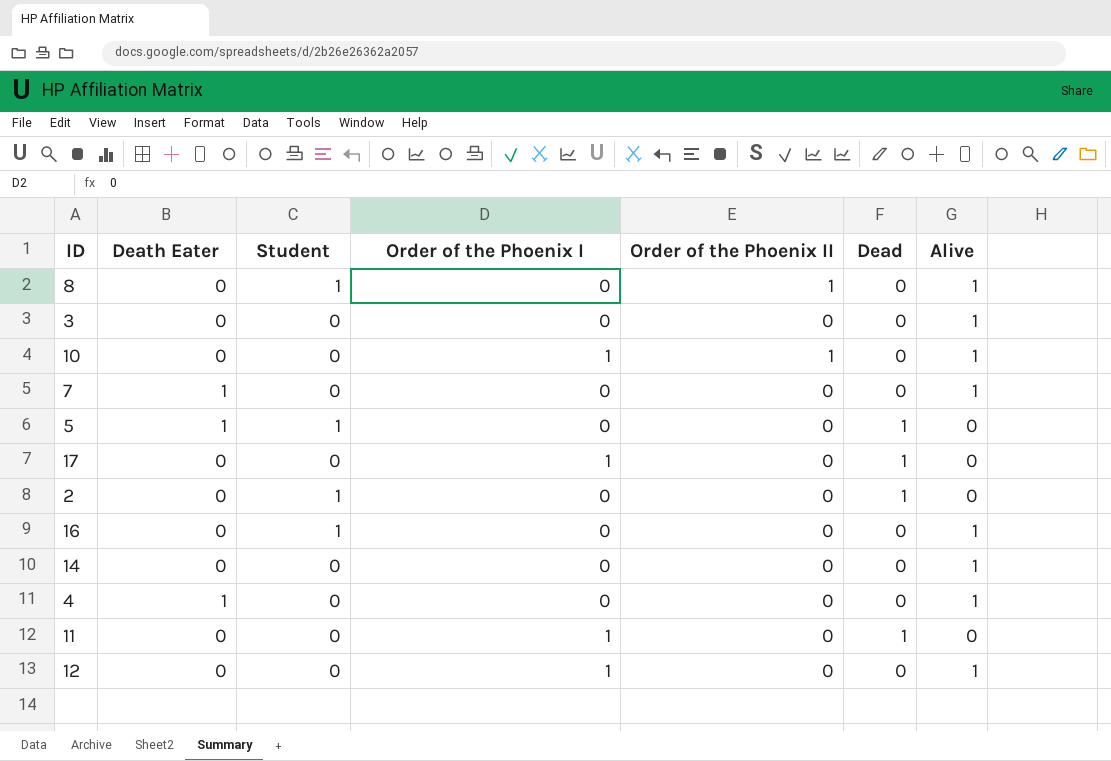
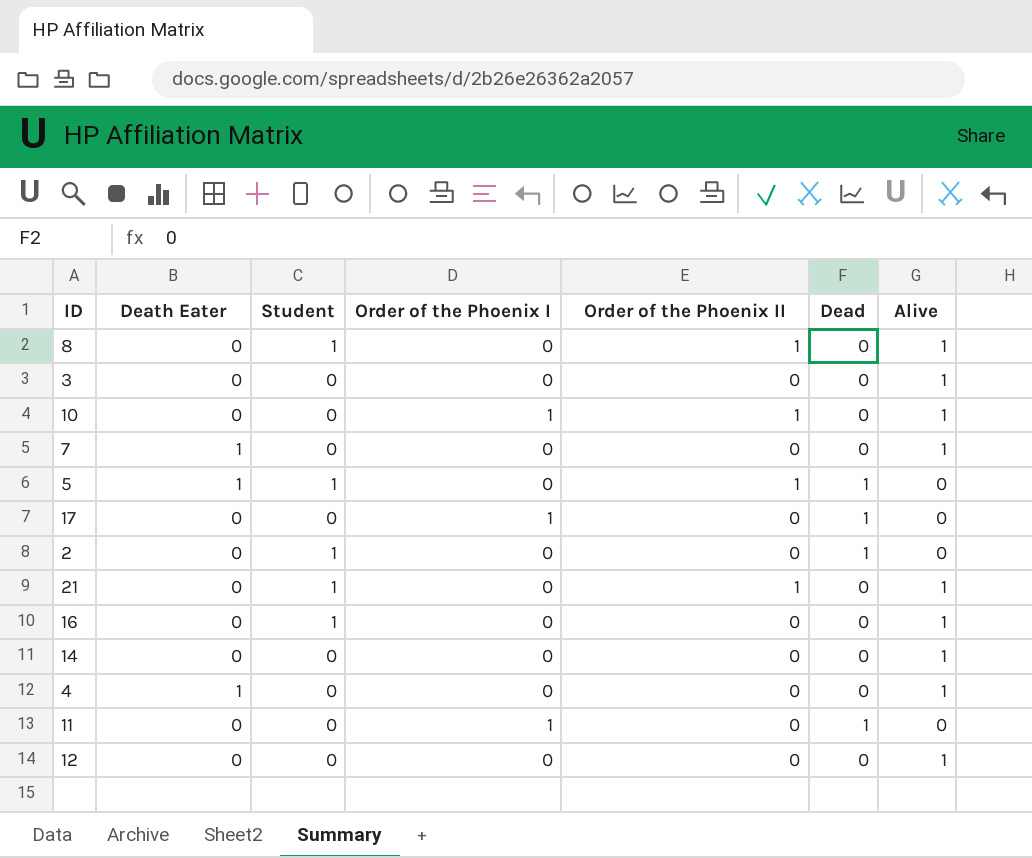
5 | Order of the Phoenix II: 0 -> 1
row 21: none -> 0 | 1 | 0 | 1 | 0 | 1
12 | Order of the Phoenix I: 1 -> 0

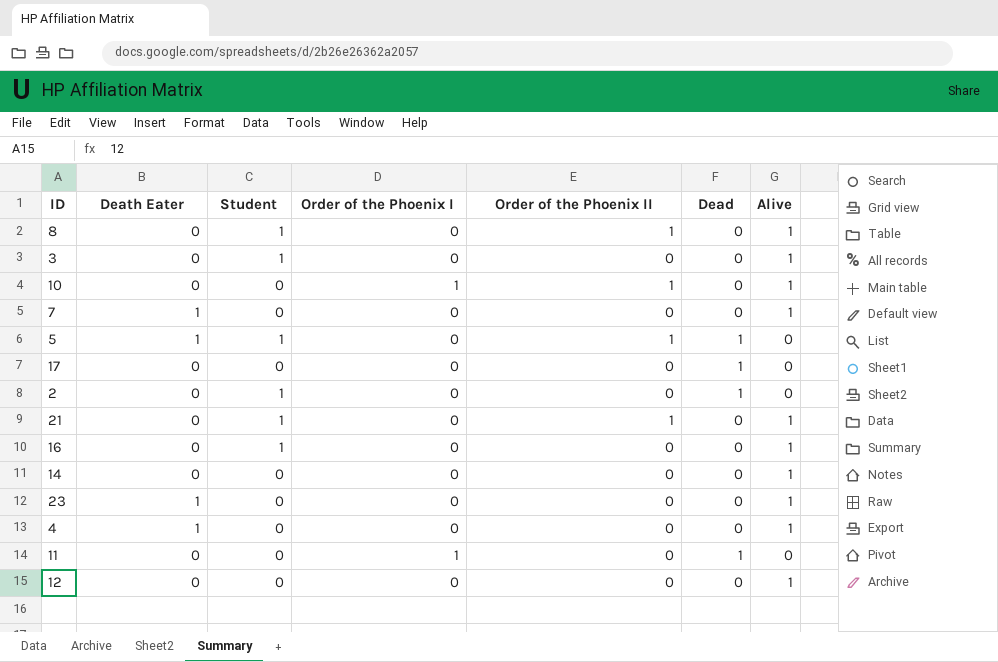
3 | Student: 0 -> 1
17 | Order of the Phoenix I: 1 -> 0
row 23: none -> 1 | 0 | 0 | 0 | 0 | 1

